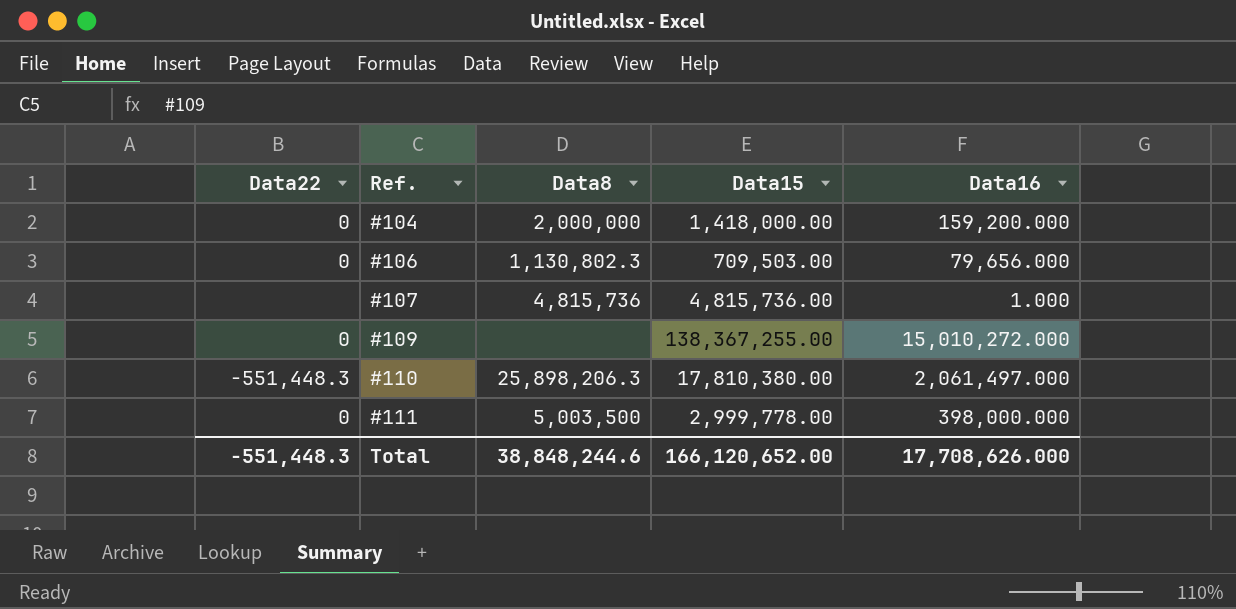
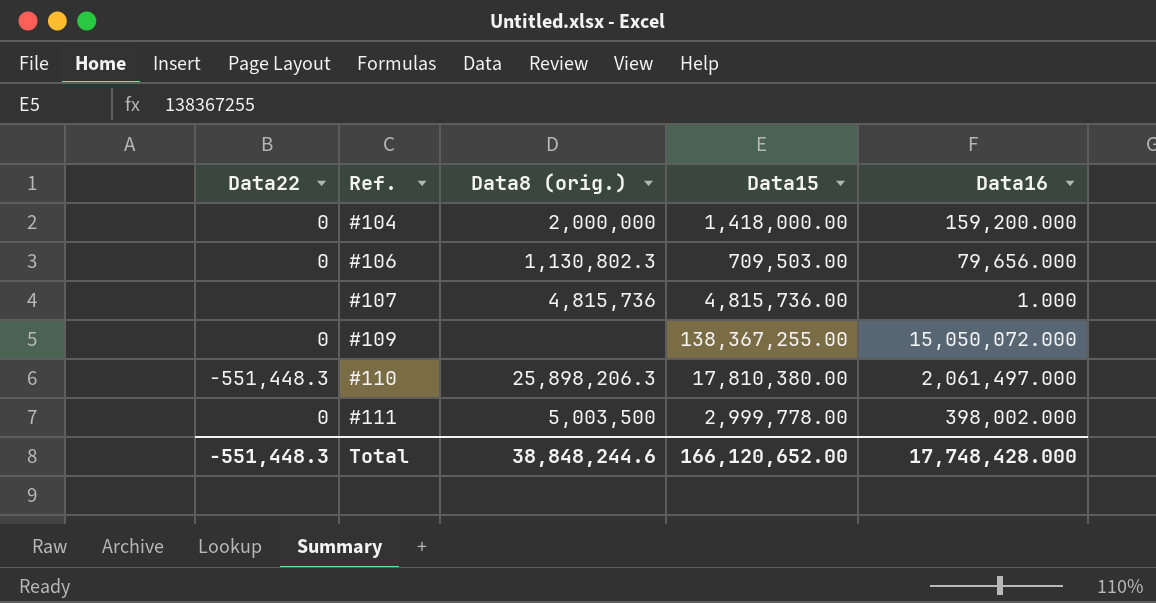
column name: Data8 -> Data8 (orig.)
#109 | Data16: 15,010,272.000 -> 15,050,072.000
#111 | Data16: 398,000.000 -> 398,002.000
Total | Data16: 17,708,626.000 -> 17,748,428.000

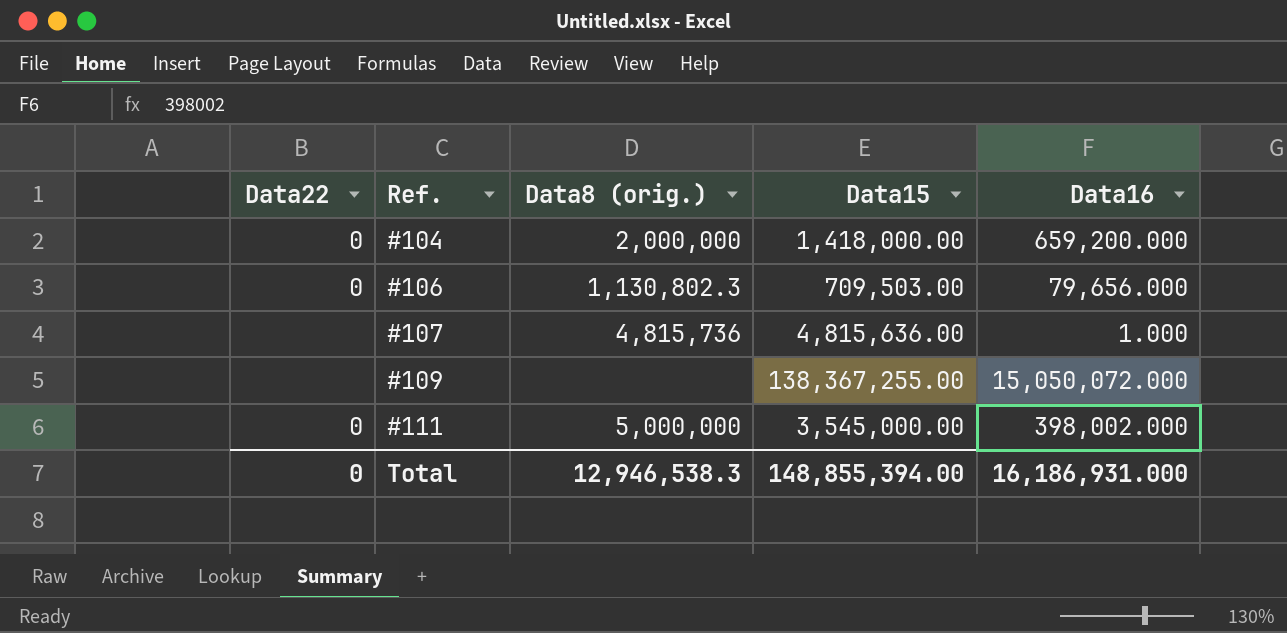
row #110: -551,448.3 | 25,898,206.3 | 17,810,380.00 | 2,061,497.000 -> none
#104 | Data16: 159,200.000 -> 659,200.000
#107 | Data15: 4,815,736.00 -> 4,815,636.00
#109 | Data22: 0 -> none
#111 | Data8 (orig.): 5,003,500 -> 5,000,000
#111 | Data15: 2,999,778.00 -> 3,545,000.00
Total | Data22: -551,448.3 -> 0
Total | Data8 (orig.): 38,848,244.6 -> 12,946,538.3
Total | Data15: 166,120,652.00 -> 148,855,394.00
Total | Data16: 17,748,428.000 -> 16,186,931.000

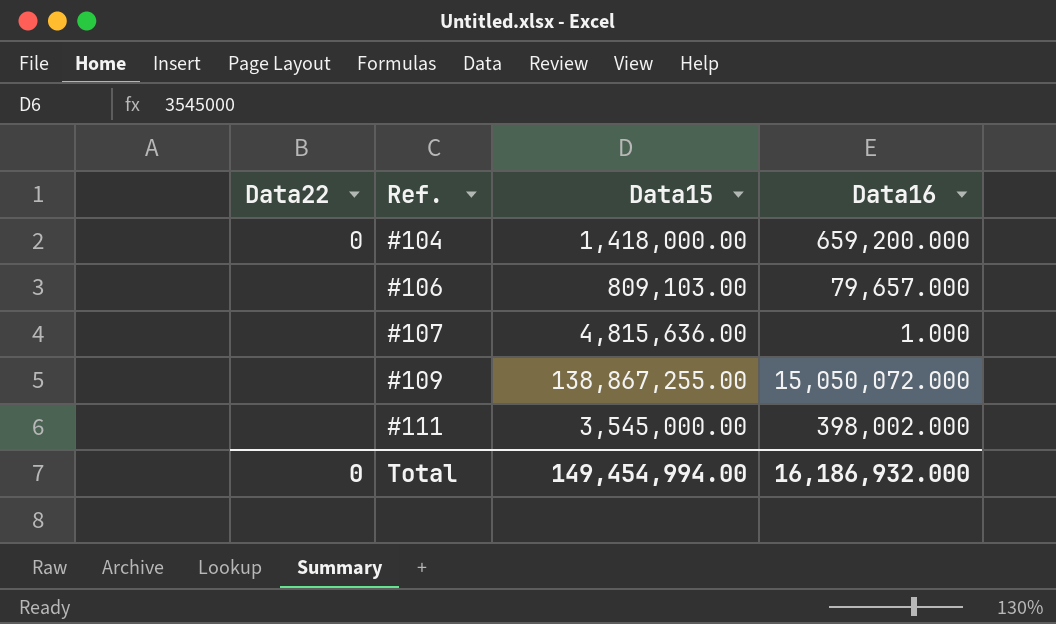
column Data8 (orig.) | position: 3 -> none
#106 | Data22: 0 -> none
#106 | Data15: 709,503.00 -> 809,103.00
#106 | Data16: 79,656.000 -> 79,657.000
#109 | Data15: 138,367,255.00 -> 138,867,255.00
#111 | Data22: 0 -> none
Total | Data15: 148,855,394.00 -> 149,454,994.00
Total | Data16: 16,186,931.000 -> 16,186,932.000

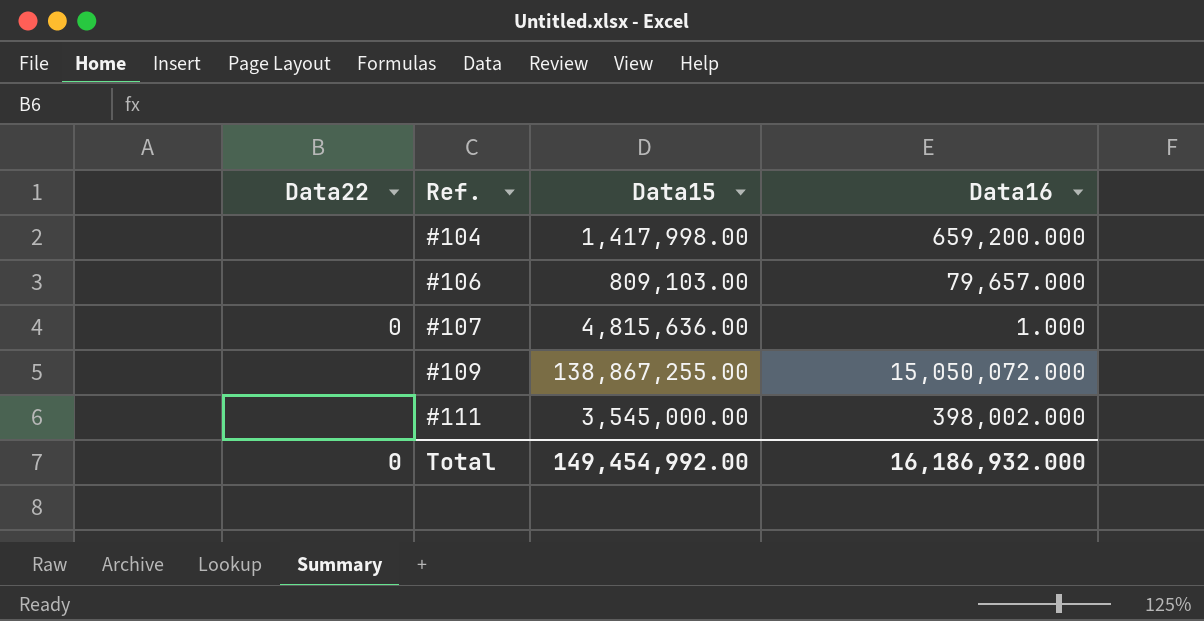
#104 | Data22: 0 -> none
#104 | Data15: 1,418,000.00 -> 1,417,998.00
#107 | Data22: none -> 0
Total | Data15: 149,454,994.00 -> 149,454,992.00

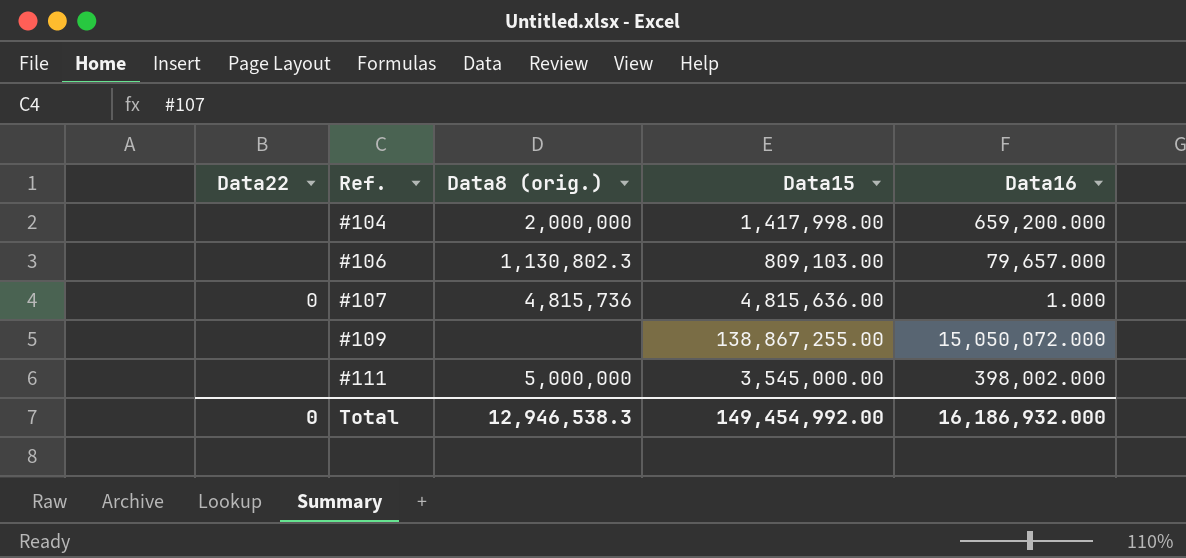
column Data8 (orig.) | position: none -> 3

